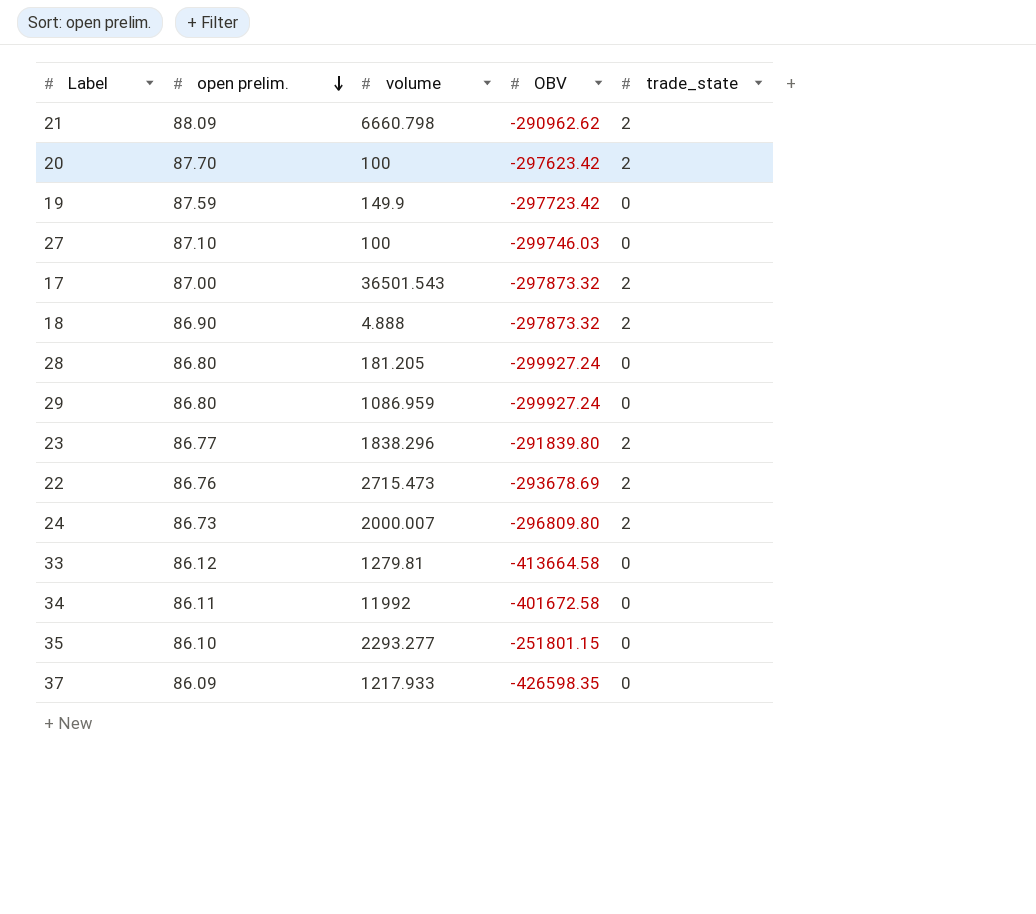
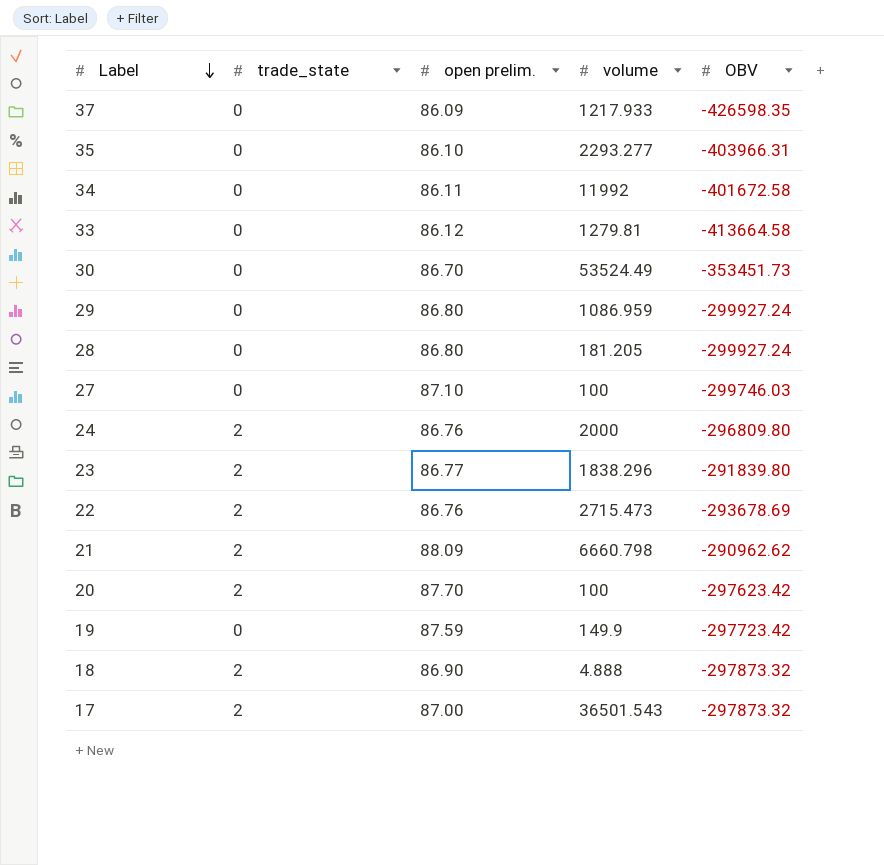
row order: open prelim. descending -> Label descending
column trade_state | position: 5 -> 2
35 | OBV: -251801.15 -> -403966.31
row 30: none -> 0 | 86.70 | 53524.49 | -353451.73
24 | open prelim.: 86.73 -> 86.76
24 | volume: 2000.007 -> 2000

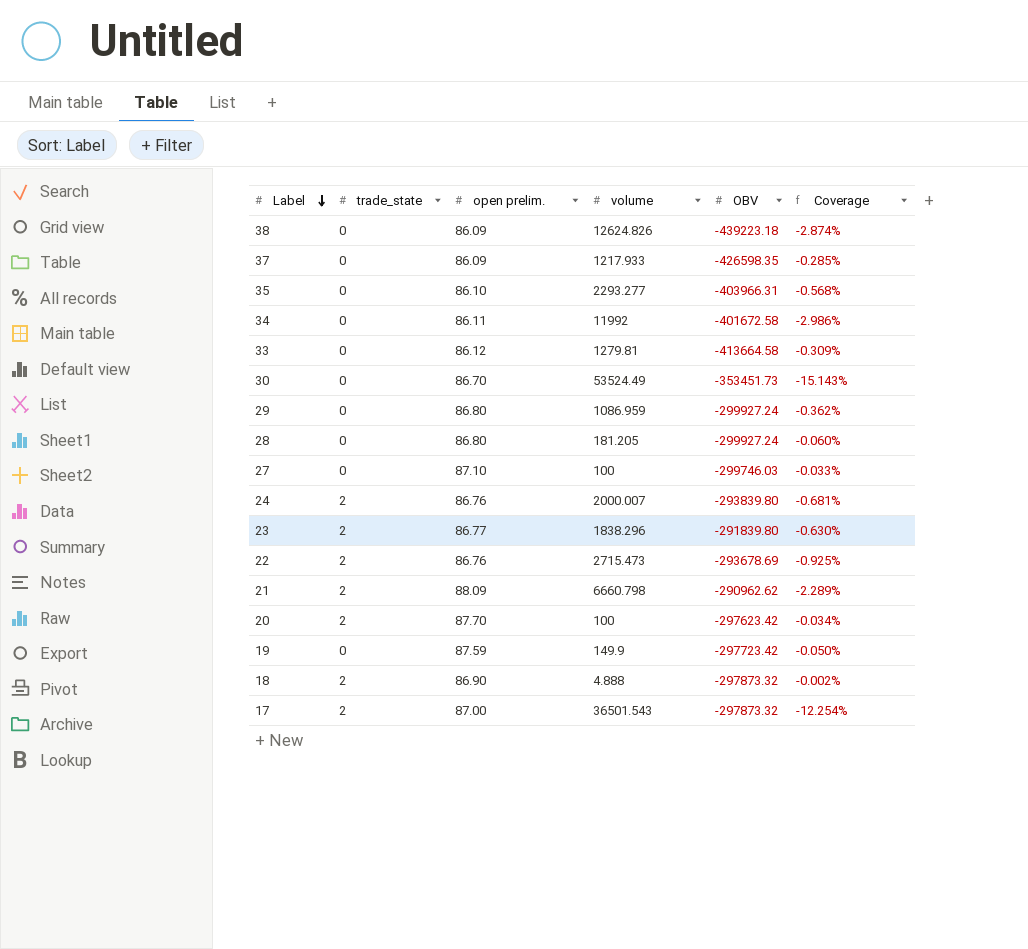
column Coverage | formula: none -> [volume] / [OBV]
row 38: none -> 0 | 86.09 | 12624.826 | -439223.18 | -2.874%
24 | volume: 2000 -> 2000.007
24 | OBV: -296809.80 -> -293839.80

